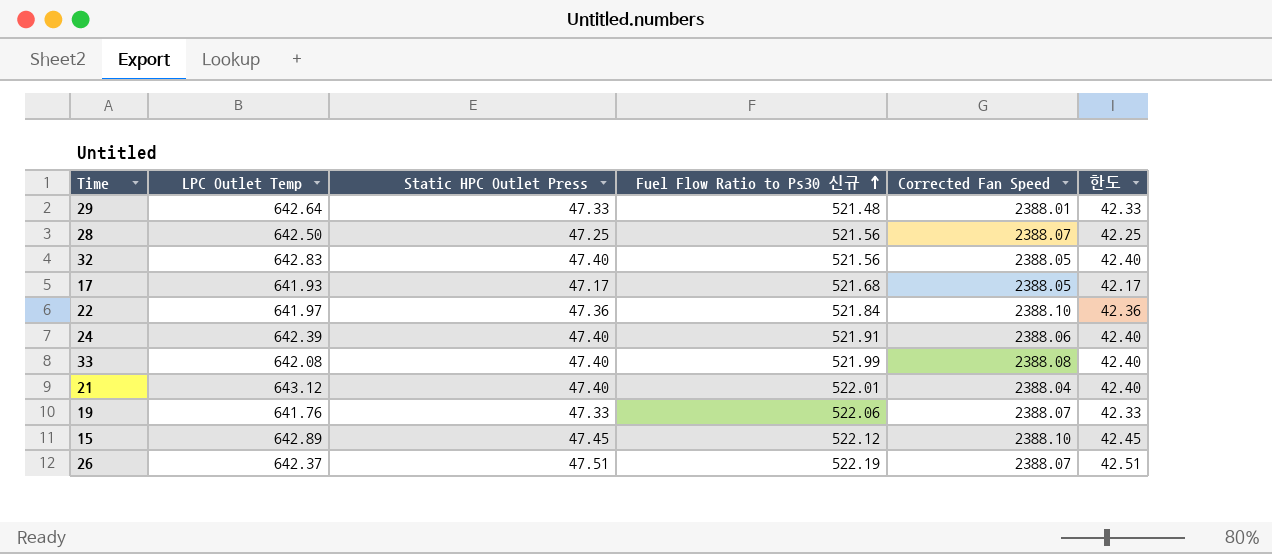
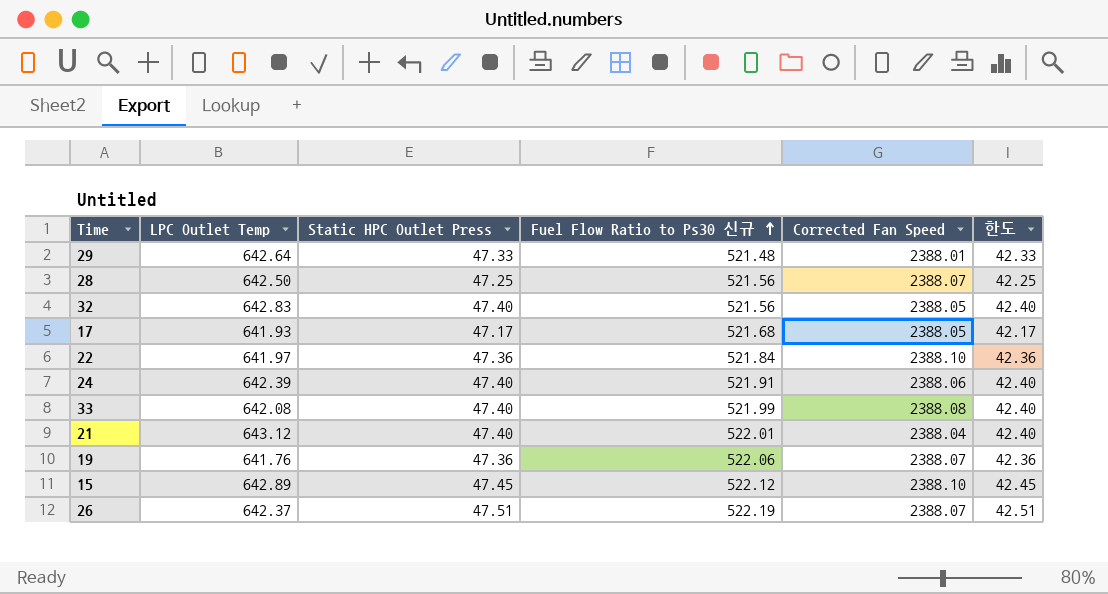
19 | Static HPC Outlet Press: 47.33 -> 47.36
19 | 한도: 42.33 -> 42.36

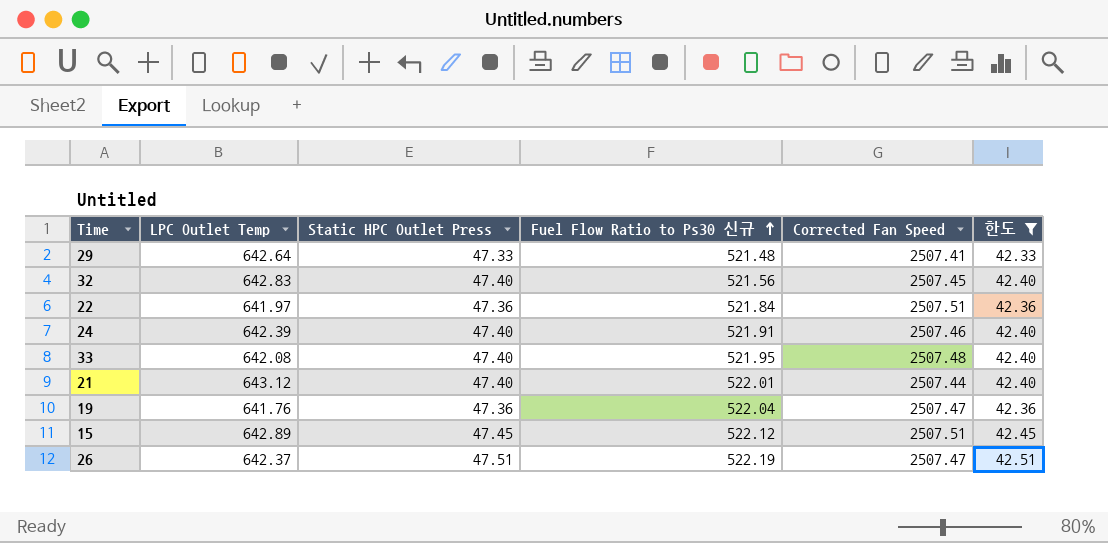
filter: none -> 한도 >= 42.33
29 | Corrected Fan Speed: 2388.01 -> 2507.41
32 | Corrected Fan Speed: 2388.05 -> 2507.45
22 | Corrected Fan Speed: 2388.10 -> 2507.51
24 | Corrected Fan Speed: 2388.06 -> 2507.46
33 | Fuel Flow Ratio to Ps30 신규: 521.99 -> 521.95
33 | Corrected Fan Speed: 2388.08 -> 2507.48
21 | Corrected Fan Speed: 2388.04 -> 2507.44
19 | Fuel Flow Ratio to Ps30 신규: 522.06 -> 522.04
19 | Corrected Fan Speed: 2388.07 -> 2507.47
15 | Corrected Fan Speed: 2388.10 -> 2507.51
26 | Corrected Fan Speed: 2388.07 -> 2507.47

